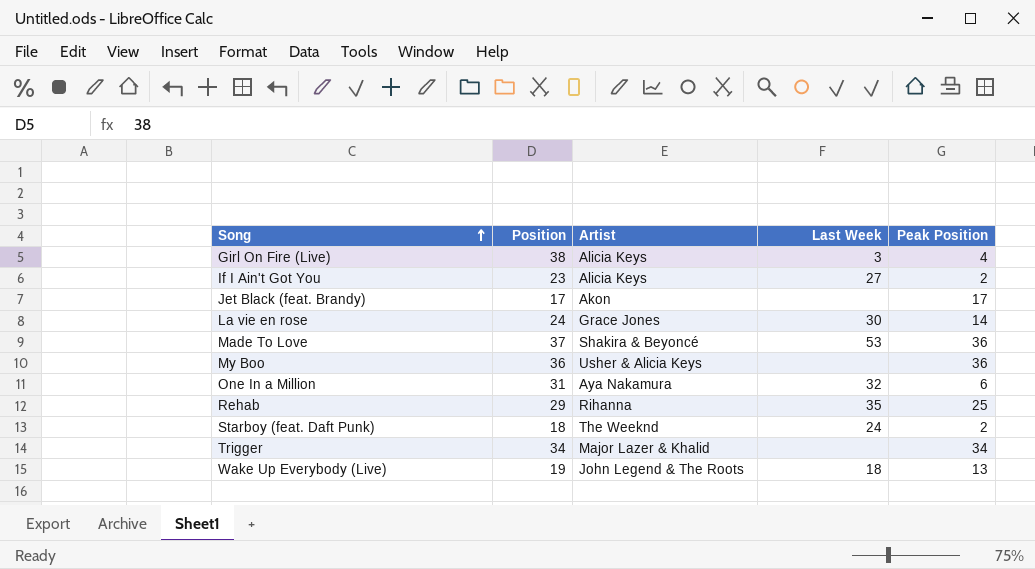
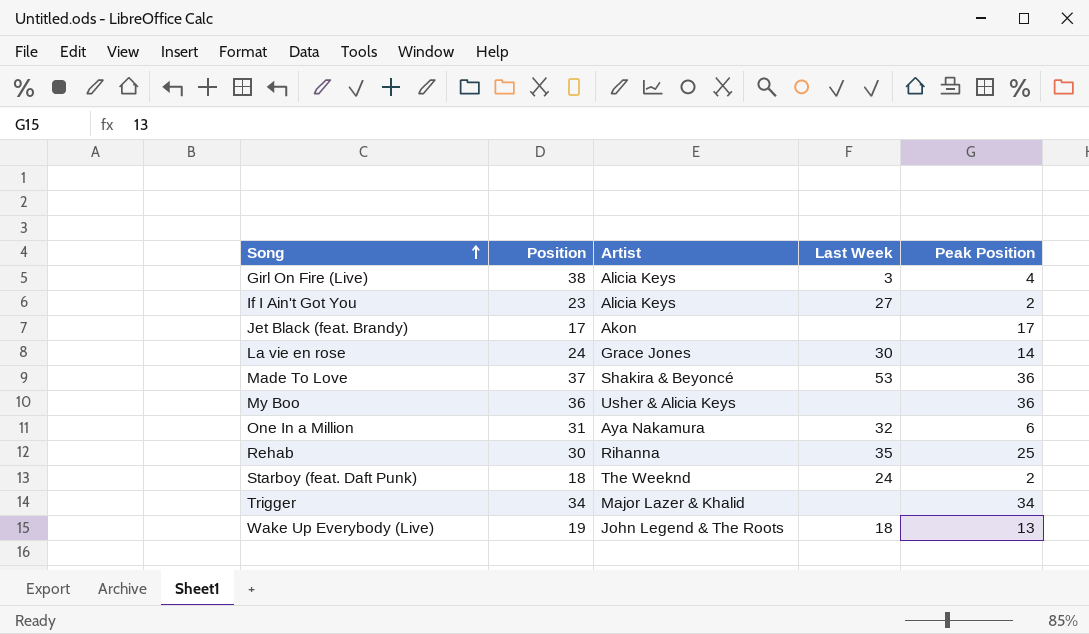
Rehab | Position: 29 -> 30

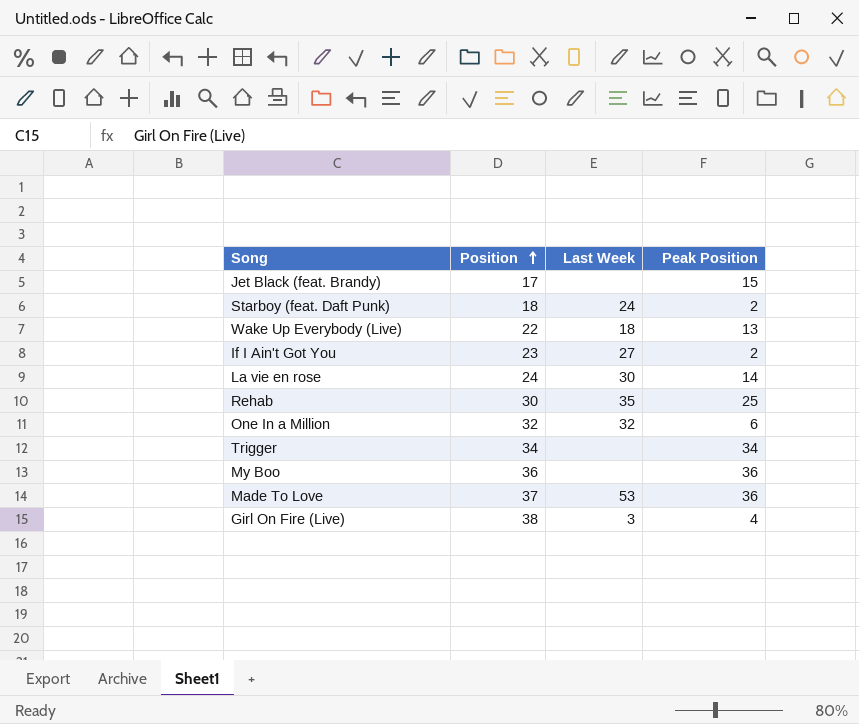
row order: Song ascending -> Position ascending
column Artist | position: 3 -> none
Jet Black (feat. Brandy) | Peak Position: 17 -> 15
Wake Up Everybody (Live) | Position: 19 -> 22
One In a Million | Position: 31 -> 32

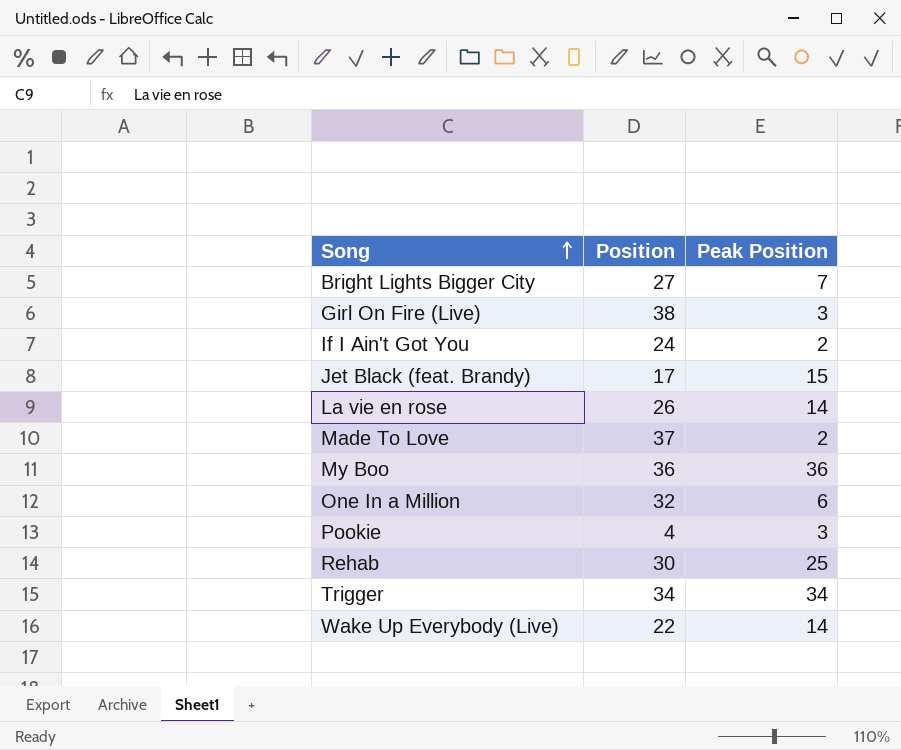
row order: Position ascending -> Song ascending
column Last Week | position: 3 -> none
row Starboy (feat. Daft Punk): 18 | 24 | 2 -> none
row Bright Lights Bigger City: none -> 27 | 7
Girl On Fire (Live) | Peak Position: 4 -> 3
If I Ain't Got You | Position: 23 -> 24
La vie en rose | Position: 24 -> 26
Made To Love | Peak Position: 36 -> 2
row Pookie: none -> 4 | 3
Wake Up Everybody (Live) | Peak Position: 13 -> 14

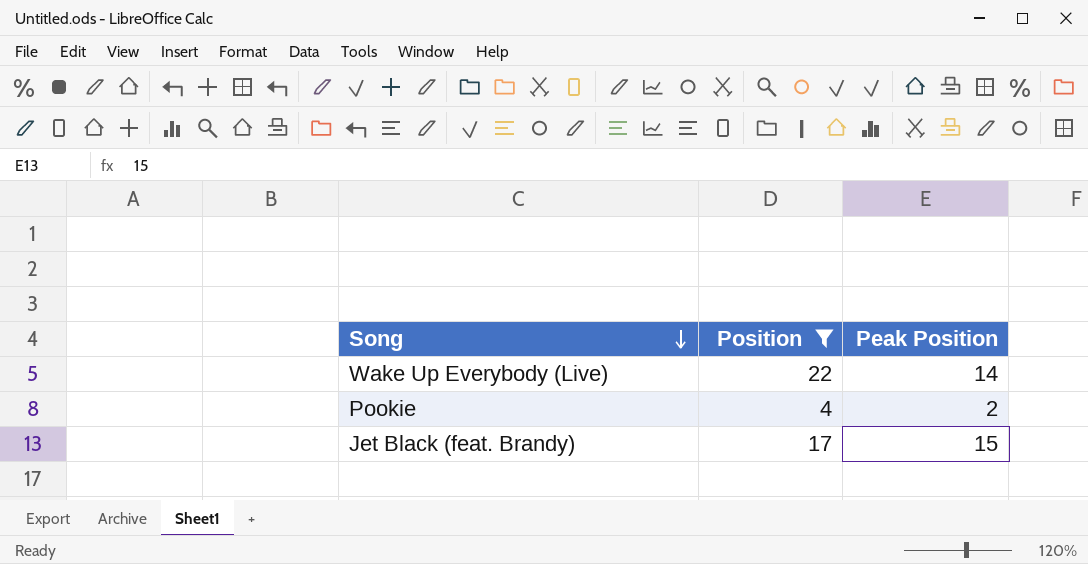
filter: none -> Position <= 22
row order: Song ascending -> Song descending
Pookie | Peak Position: 3 -> 2

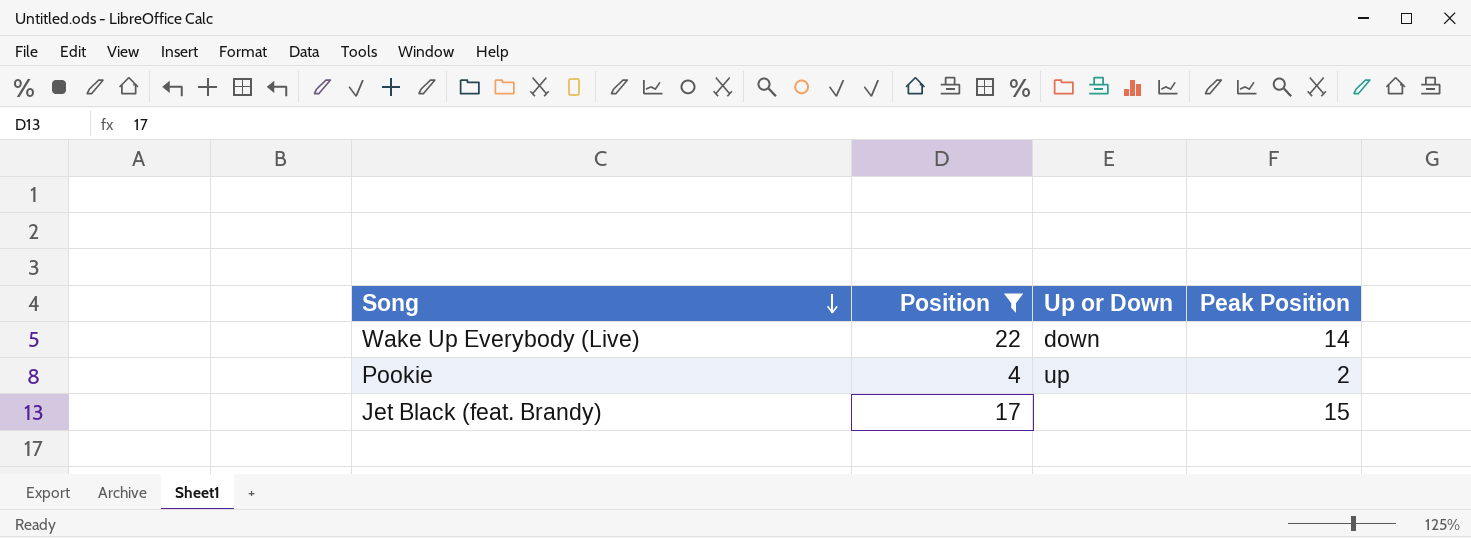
column Up or Down | position: none -> 3

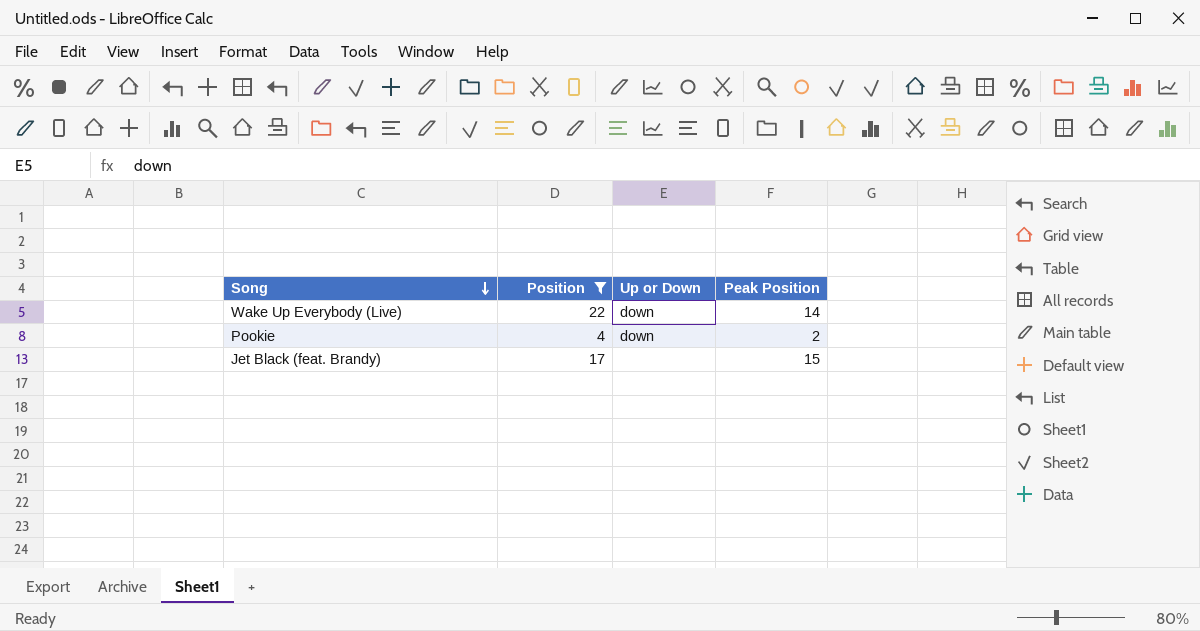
Pookie | Up or Down: up -> down

